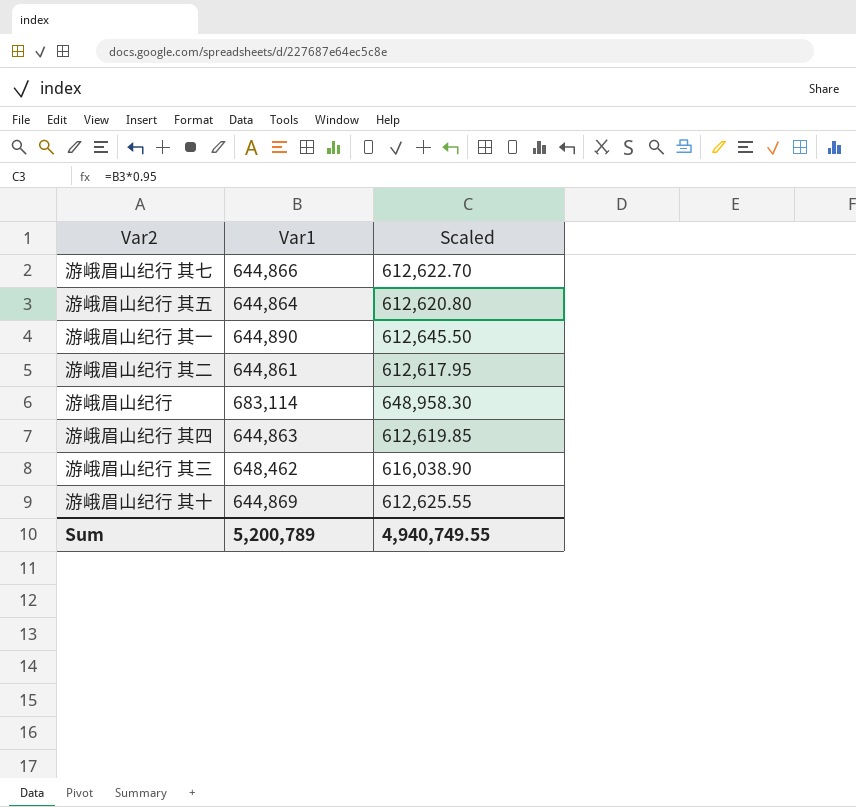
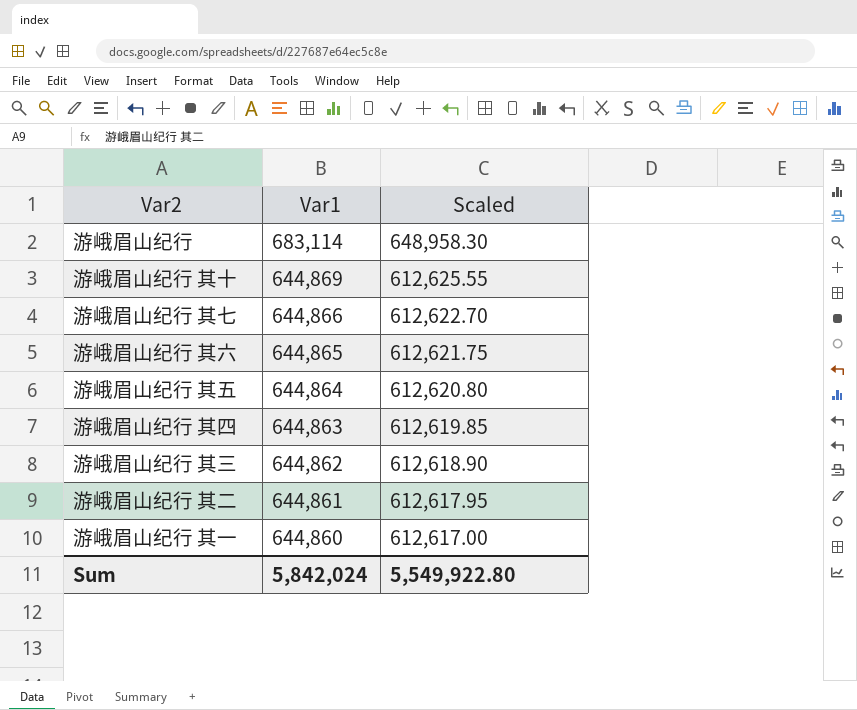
row order: none -> Var1 descending
row 游峨眉山纪行 其六: none -> 644,865 | 612,621.75
游峨眉山纪行 其三 | Var1: 648,462 -> 644,862
游峨眉山纪行 其三 | Scaled: 616,038.90 -> 612,618.90
游峨眉山纪行 其一 | Var1: 644,890 -> 644,860
游峨眉山纪行 其一 | Scaled: 612,645.50 -> 612,617.00
Sum | Var1: 5,200,789 -> 5,842,024
Sum | Scaled: 4,940,749.55 -> 5,549,922.80

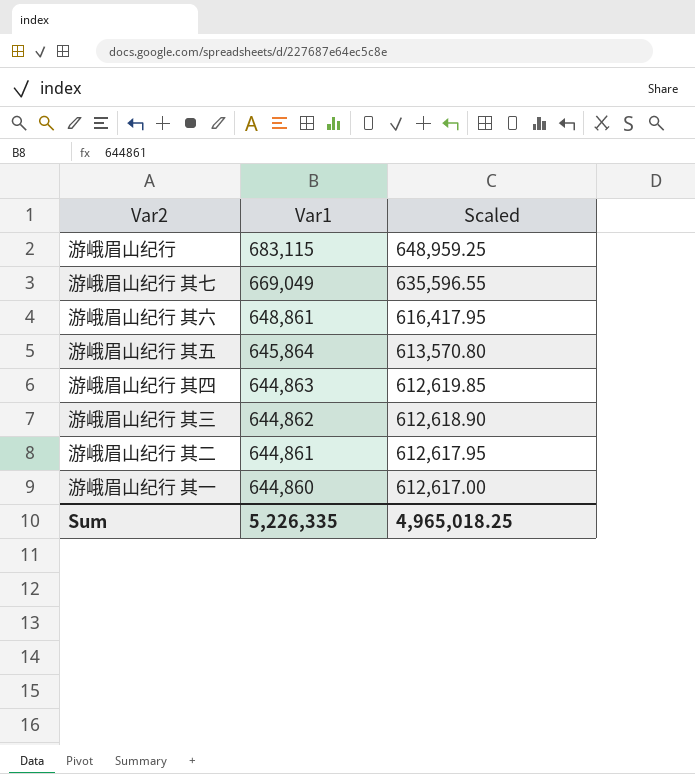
row 游峨眉山纪行 其十: 644,869 | 612,625.55 -> none
游峨眉山纪行 | Var1: 683,114 -> 683,115
游峨眉山纪行 | Scaled: 648,958.30 -> 648,959.25
游峨眉山纪行 其七 | Var1: 644,866 -> 669,049
游峨眉山纪行 其七 | Scaled: 612,622.70 -> 635,596.55
游峨眉山纪行 其六 | Var1: 644,865 -> 648,861
游峨眉山纪行 其六 | Scaled: 612,621.75 -> 616,417.95
游峨眉山纪行 其五 | Var1: 644,864 -> 645,864
游峨眉山纪行 其五 | Scaled: 612,620.80 -> 613,570.80
Sum | Var1: 5,842,024 -> 5,226,335
Sum | Scaled: 5,549,922.80 -> 4,965,018.25

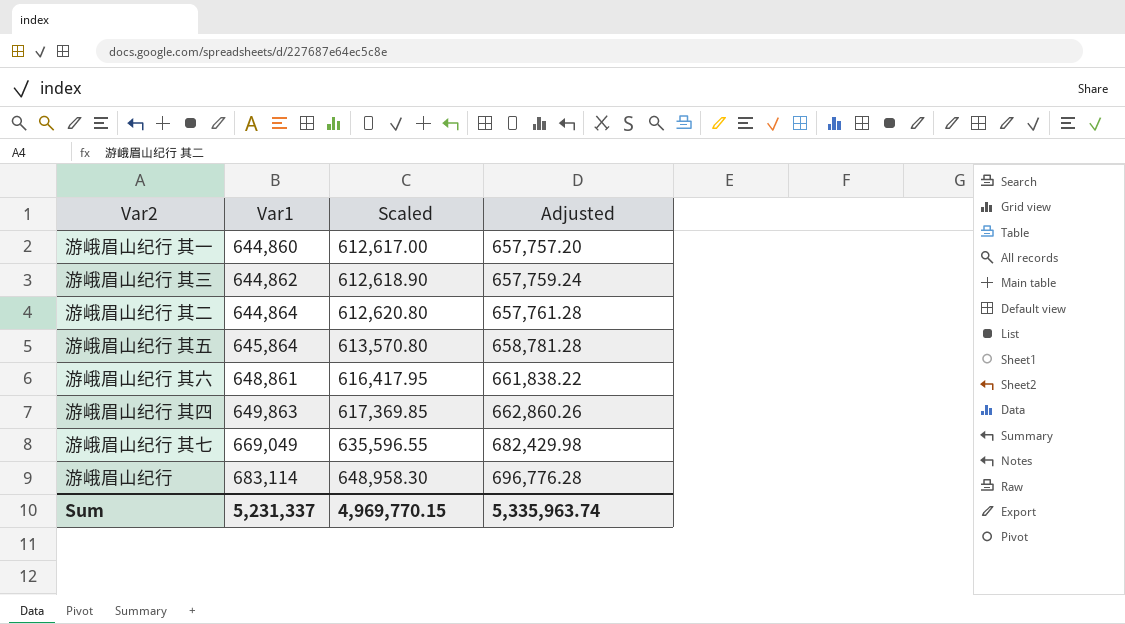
row order: Var1 descending -> Var1 ascending
column Adjusted | formula: none -> [Var1] * 1.02
游峨眉山纪行 其二 | Var1: 644,861 -> 644,864
游峨眉山纪行 其二 | Scaled: 612,617.95 -> 612,620.80
游峨眉山纪行 其四 | Var1: 644,863 -> 649,863
游峨眉山纪行 其四 | Scaled: 612,619.85 -> 617,369.85
游峨眉山纪行 | Var1: 683,115 -> 683,114
游峨眉山纪行 | Scaled: 648,959.25 -> 648,958.30
Sum | Var1: 5,226,335 -> 5,231,337
Sum | Scaled: 4,965,018.25 -> 4,969,770.15

